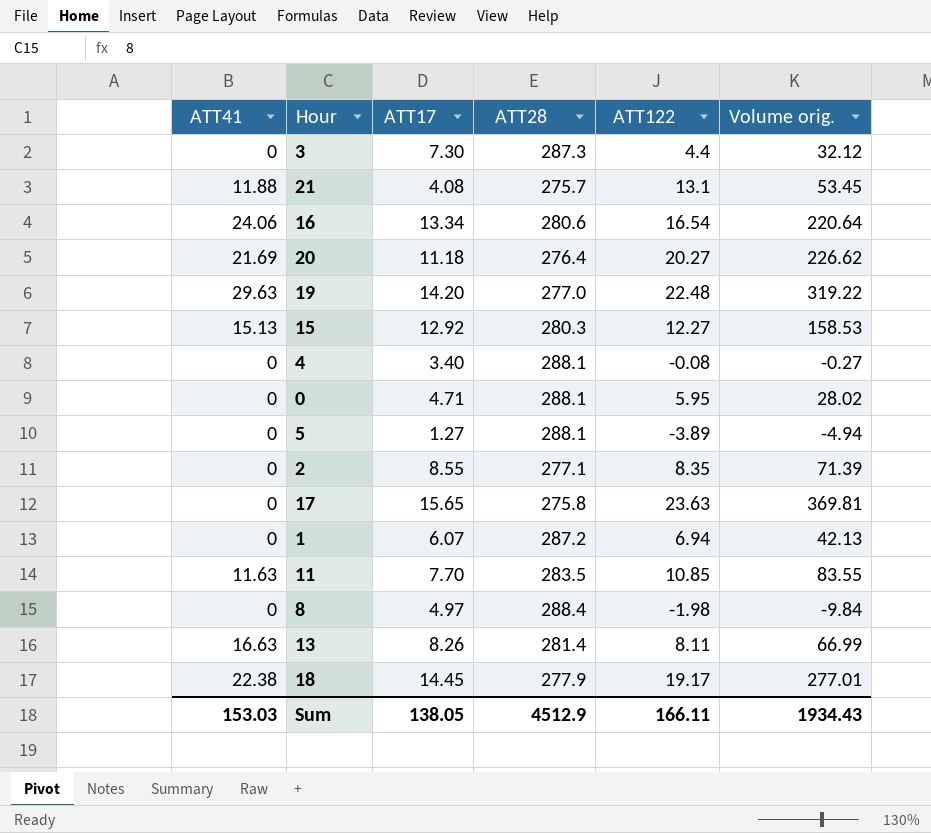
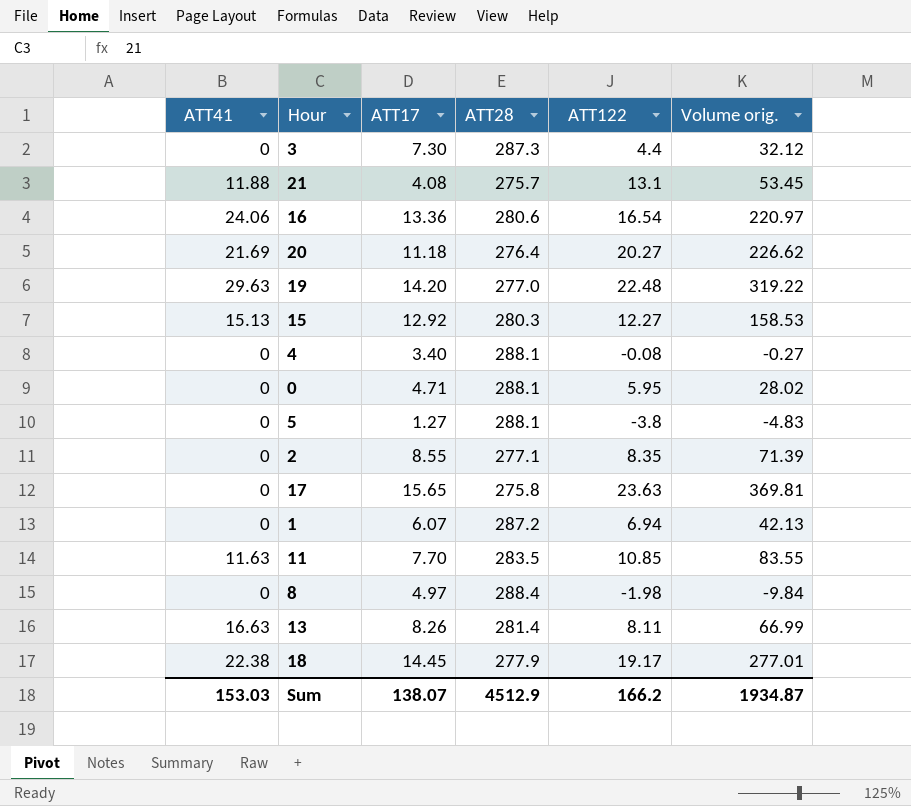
16 | ATT17: 13.34 -> 13.36
16 | Volume orig.: 220.64 -> 220.97
5 | ATT122: -3.89 -> -3.8
5 | Volume orig.: -4.94 -> -4.83
Sum | ATT17: 138.05 -> 138.07
Sum | ATT122: 166.11 -> 166.2
Sum | Volume orig.: 1934.43 -> 1934.87

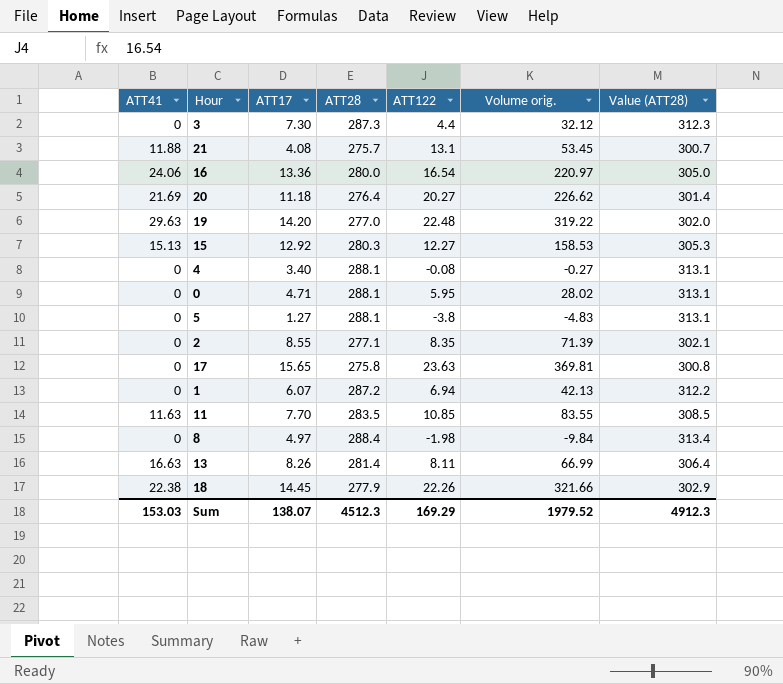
column Value (ATT28) | formula: none -> [ATT28] + 25
16 | ATT28: 280.6 -> 280.0
18 | ATT122: 19.17 -> 22.26
18 | Volume orig.: 277.01 -> 321.66
Sum | ATT28: 4512.9 -> 4512.3
Sum | ATT122: 166.2 -> 169.29
Sum | Volume orig.: 1934.87 -> 1979.52

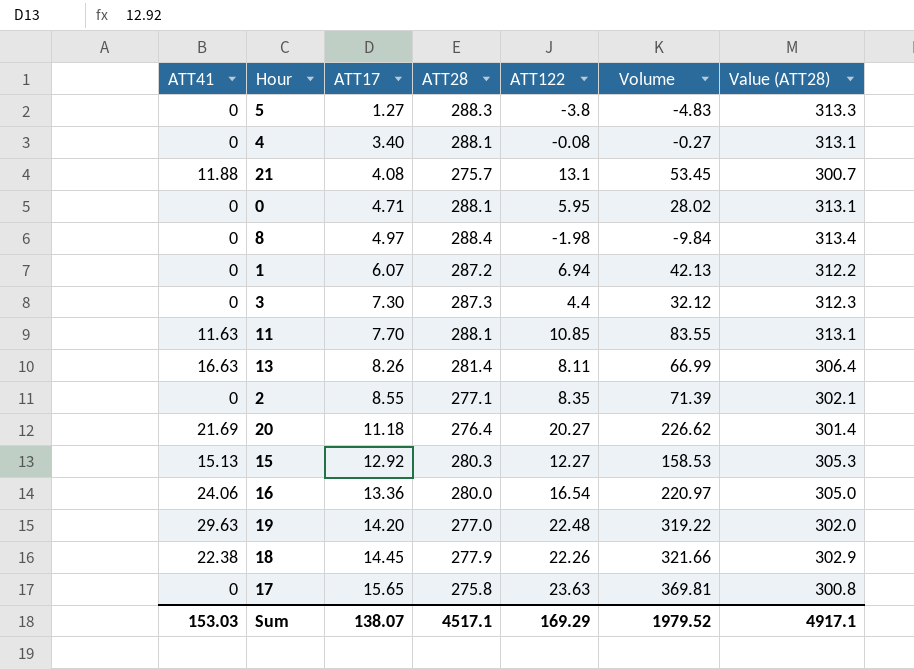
row order: none -> ATT17 ascending
column name: Volume orig. -> Volume
5 | ATT28: 288.1 -> 288.3
5 | Value (ATT28): 313.1 -> 313.3
11 | ATT28: 283.5 -> 288.1
11 | Value (ATT28): 308.5 -> 313.1
Sum | ATT28: 4512.3 -> 4517.1
Sum | Value (ATT28): 4912.3 -> 4917.1

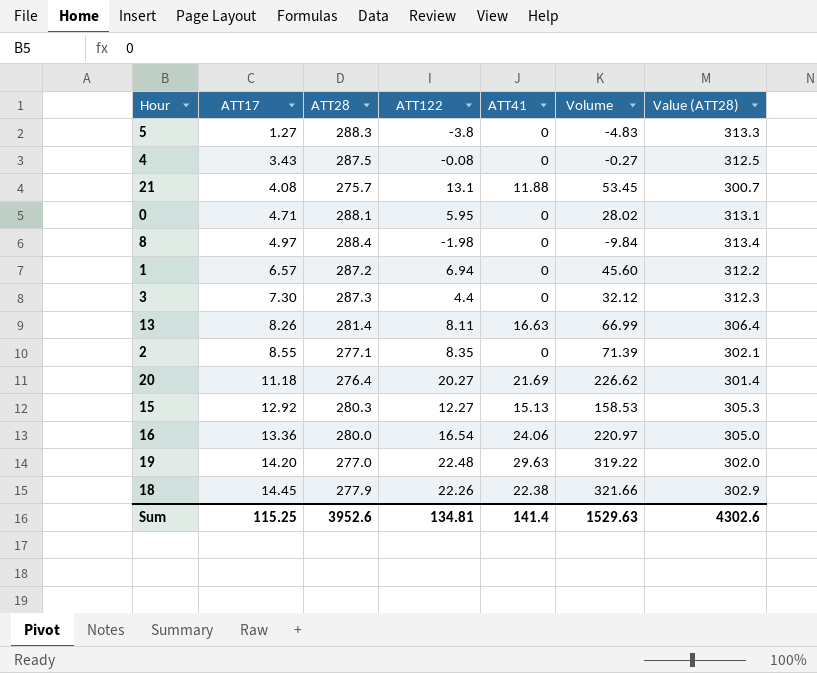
column ATT41 | position: 1 -> 5
row 11: 11.63 | 7.70 | 288.1 | 10.85 | 83.55 | 313.1 -> none
row 17: 0 | 15.65 | 275.8 | 23.63 | 369.81 | 300.8 -> none
4 | ATT17: 3.40 -> 3.43
4 | ATT28: 288.1 -> 287.5
4 | Value (ATT28): 313.1 -> 312.5
1 | ATT17: 6.07 -> 6.57
1 | Volume: 42.13 -> 45.60
Sum | ATT17: 138.07 -> 115.25
Sum | ATT28: 4517.1 -> 3952.6
Sum | ATT122: 169.29 -> 134.81
Sum | ATT41: 153.03 -> 141.4
Sum | Volume: 1979.52 -> 1529.63
Sum | Value (ATT28): 4917.1 -> 4302.6

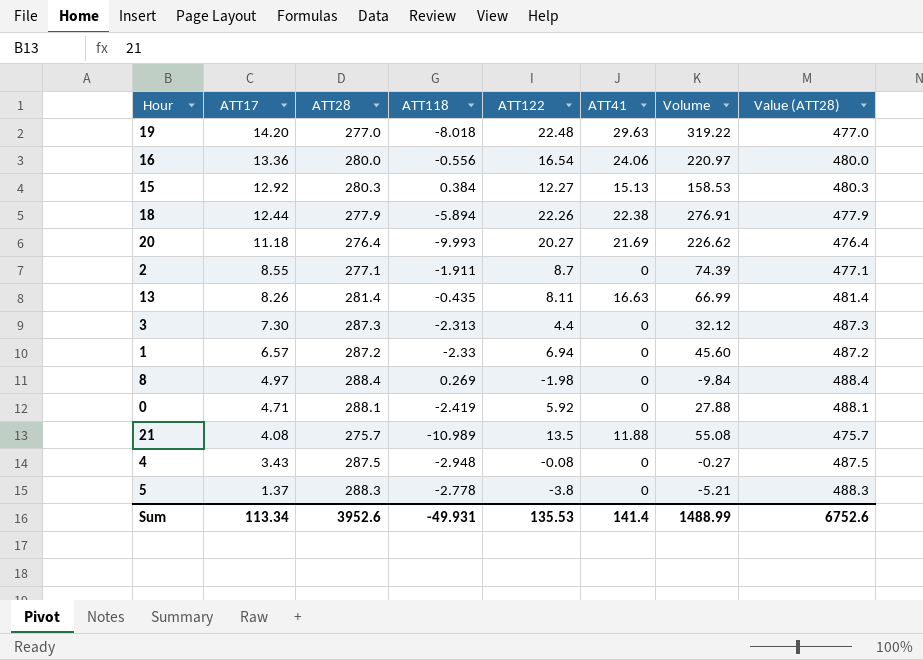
row order: ATT17 ascending -> ATT17 descending
column ATT118 | position: none -> 4
column Value (ATT28) | formula: [ATT28] + 25 -> [ATT28] + 200
18 | ATT17: 14.45 -> 12.44
18 | Volume: 321.66 -> 276.91
2 | ATT122: 8.35 -> 8.7
2 | Volume: 71.39 -> 74.39
0 | ATT122: 5.95 -> 5.92
0 | Volume: 28.02 -> 27.88
21 | ATT122: 13.1 -> 13.5
21 | Volume: 53.45 -> 55.08
5 | ATT17: 1.27 -> 1.37
5 | Volume: -4.83 -> -5.21
Sum | ATT17: 115.25 -> 113.34
Sum | ATT122: 134.81 -> 135.53
Sum | Volume: 1529.63 -> 1488.99
Sum | Value (ATT28): 4302.6 -> 6752.6

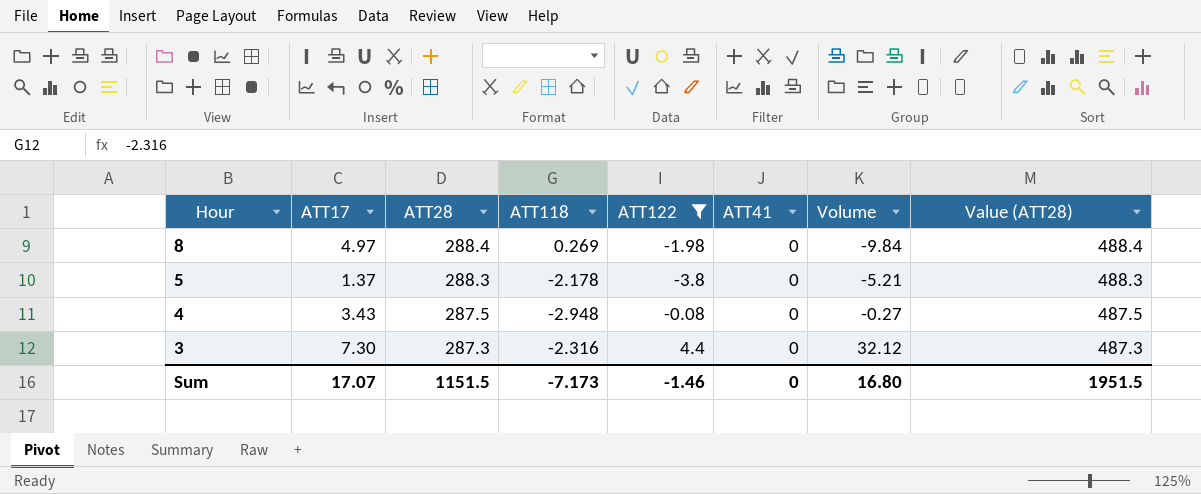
filter: none -> ATT122 <= 4.4
row order: ATT17 descending -> Hour descending
5 | ATT118: -2.778 -> -2.178
3 | ATT118: -2.313 -> -2.316
Sum | ATT17: 113.34 -> 17.07
Sum | ATT28: 3952.6 -> 1151.5
Sum | ATT118: -49.931 -> -7.173
Sum | ATT122: 135.53 -> -1.46
Sum | ATT41: 141.4 -> 0
Sum | Volume: 1488.99 -> 16.80
Sum | Value (ATT28): 6752.6 -> 1951.5

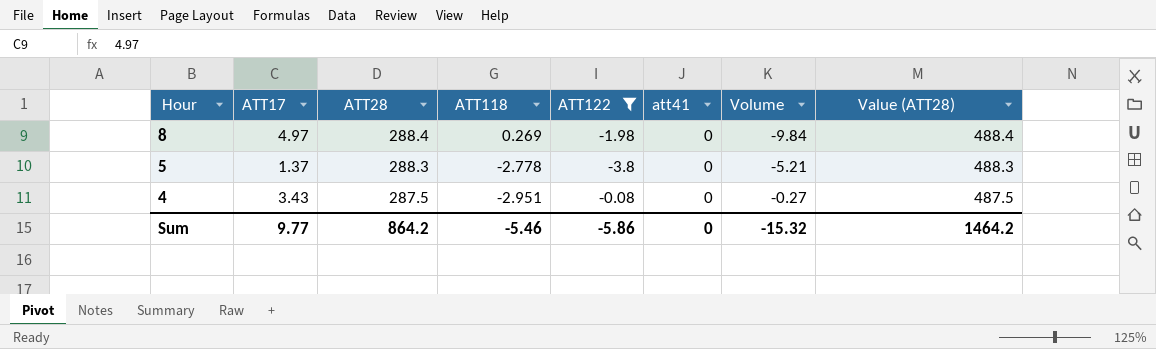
column name: ATT41 -> att41
row 3: 7.30 | 287.3 | -2.316 | 4.4 | 0 | 32.12 | 487.3 -> none
5 | ATT118: -2.178 -> -2.778
4 | ATT118: -2.948 -> -2.951
Sum | ATT17: 17.07 -> 9.77
Sum | ATT28: 1151.5 -> 864.2
Sum | ATT118: -7.173 -> -5.46
Sum | ATT122: -1.46 -> -5.86
Sum | Volume: 16.80 -> -15.32
Sum | Value (ATT28): 1951.5 -> 1464.2

